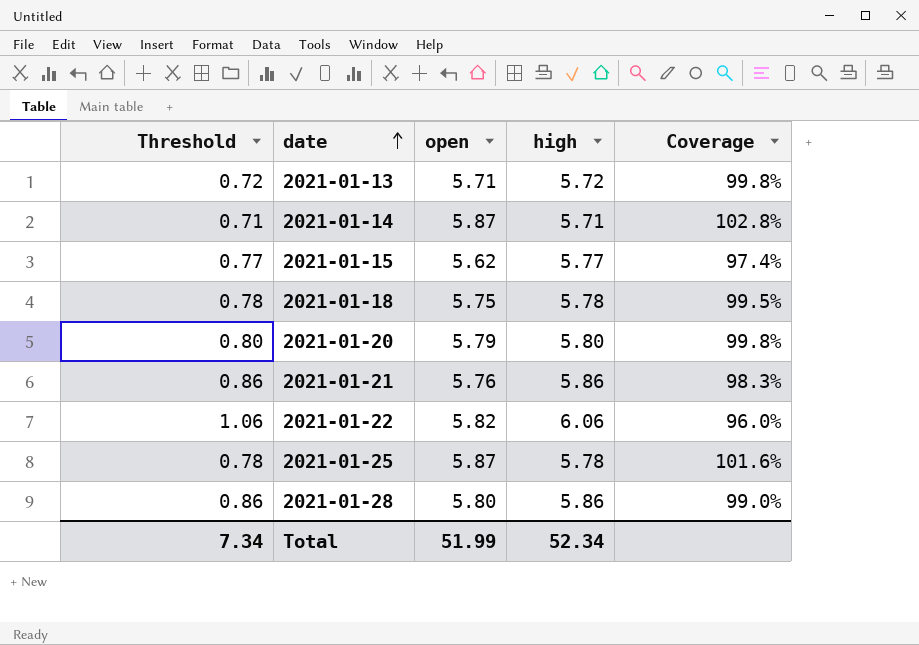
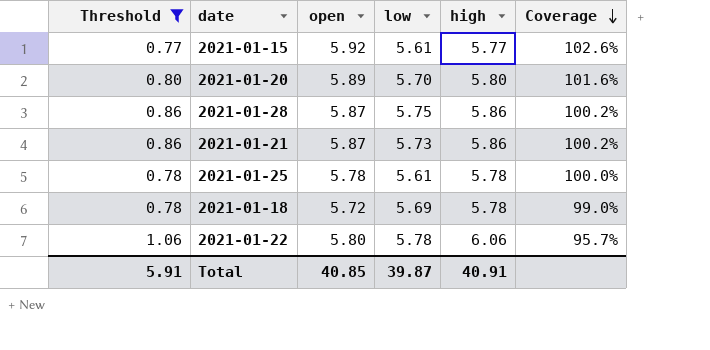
filter: none -> Threshold >= 0.77
row order: date ascending -> Coverage descending
column low | position: none -> 4
2021-01-15 | open: 5.62 -> 5.92
2021-01-15 | Coverage: 97.4% -> 102.6%
2021-01-20 | open: 5.79 -> 5.89
2021-01-20 | Coverage: 99.8% -> 101.6%
2021-01-28 | open: 5.80 -> 5.87
2021-01-28 | Coverage: 99.0% -> 100.2%
2021-01-21 | open: 5.76 -> 5.87
2021-01-21 | Coverage: 98.3% -> 100.2%
2021-01-25 | open: 5.87 -> 5.78
2021-01-25 | Coverage: 101.6% -> 100.0%
2021-01-18 | open: 5.75 -> 5.72
2021-01-18 | Coverage: 99.5% -> 99.0%
2021-01-22 | open: 5.82 -> 5.80
2021-01-22 | Coverage: 96.0% -> 95.7%
Total | Threshold: 7.34 -> 5.91
Total | open: 51.99 -> 40.85
Total | high: 52.34 -> 40.91

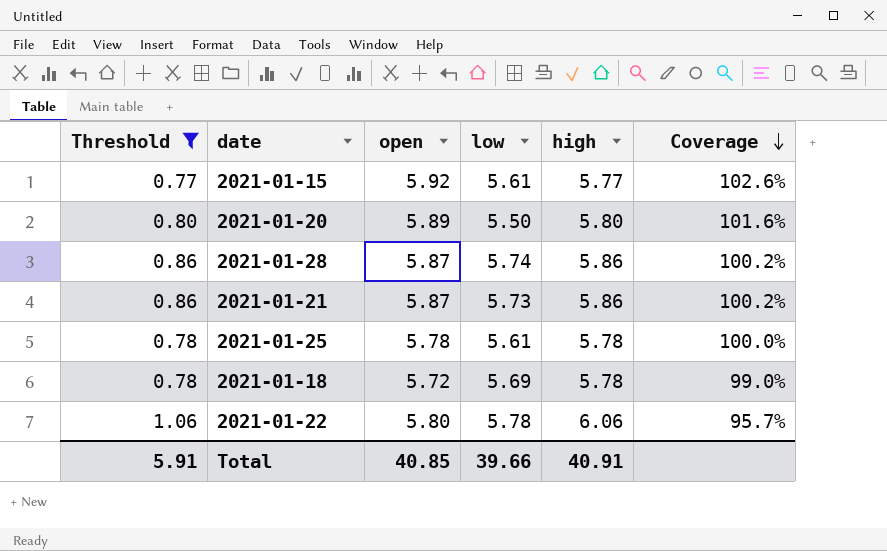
2021-01-20 | low: 5.70 -> 5.50
2021-01-28 | low: 5.75 -> 5.74
Total | low: 39.87 -> 39.66

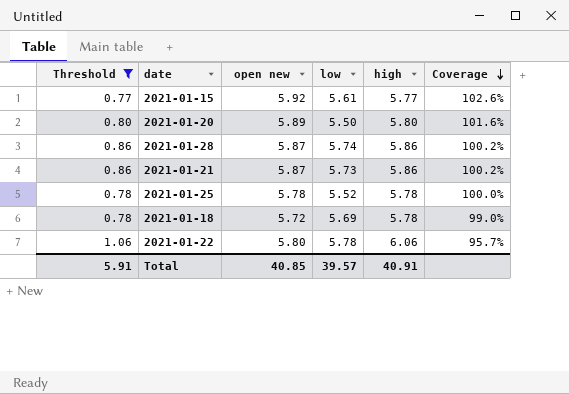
column name: open -> open new
2021-01-25 | low: 5.61 -> 5.52
Total | low: 39.66 -> 39.57

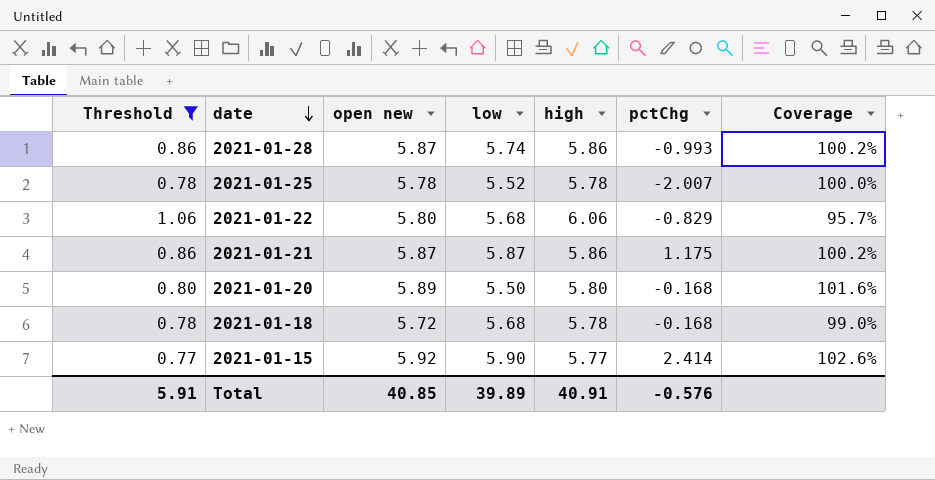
row order: Coverage descending -> date descending
column pctChg | position: none -> 6
2021-01-22 | low: 5.78 -> 5.68
2021-01-21 | low: 5.73 -> 5.87
2021-01-18 | low: 5.69 -> 5.68
2021-01-15 | low: 5.61 -> 5.90
Total | low: 39.57 -> 39.89

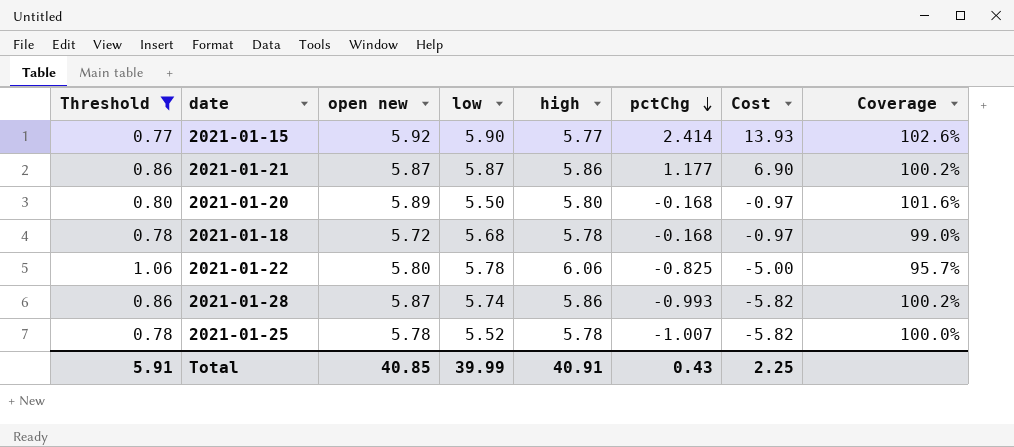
row order: date descending -> pctChg descending
column Cost | formula: none -> [high] * [pctChg]
2021-01-21 | pctChg: 1.175 -> 1.177
2021-01-22 | low: 5.68 -> 5.78
2021-01-22 | pctChg: -0.829 -> -0.825
2021-01-25 | pctChg: -2.007 -> -1.007
Total | low: 39.89 -> 39.99
Total | pctChg: -0.576 -> 0.43

